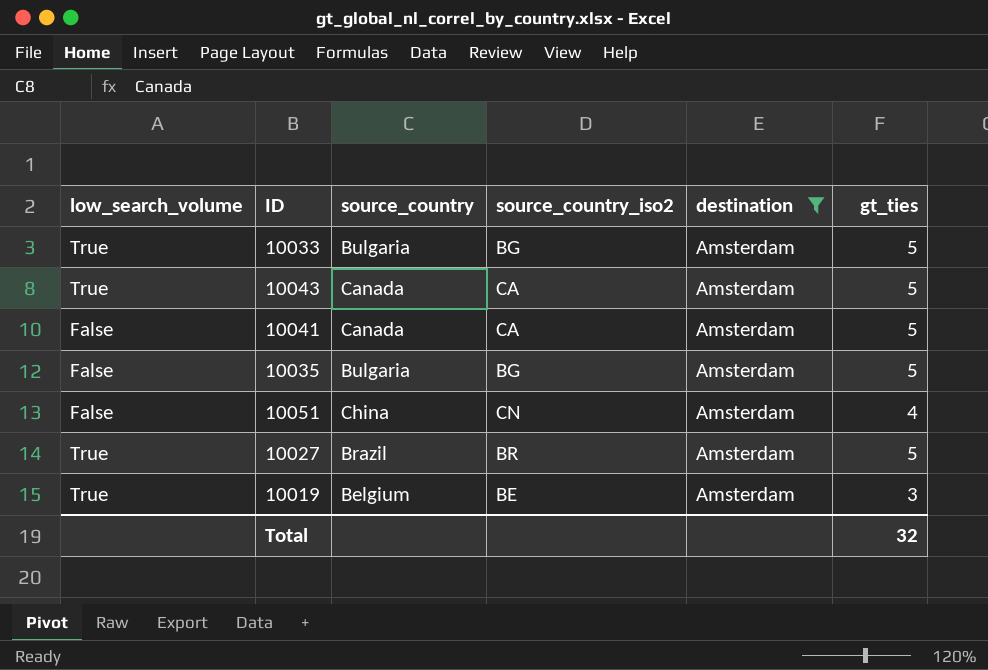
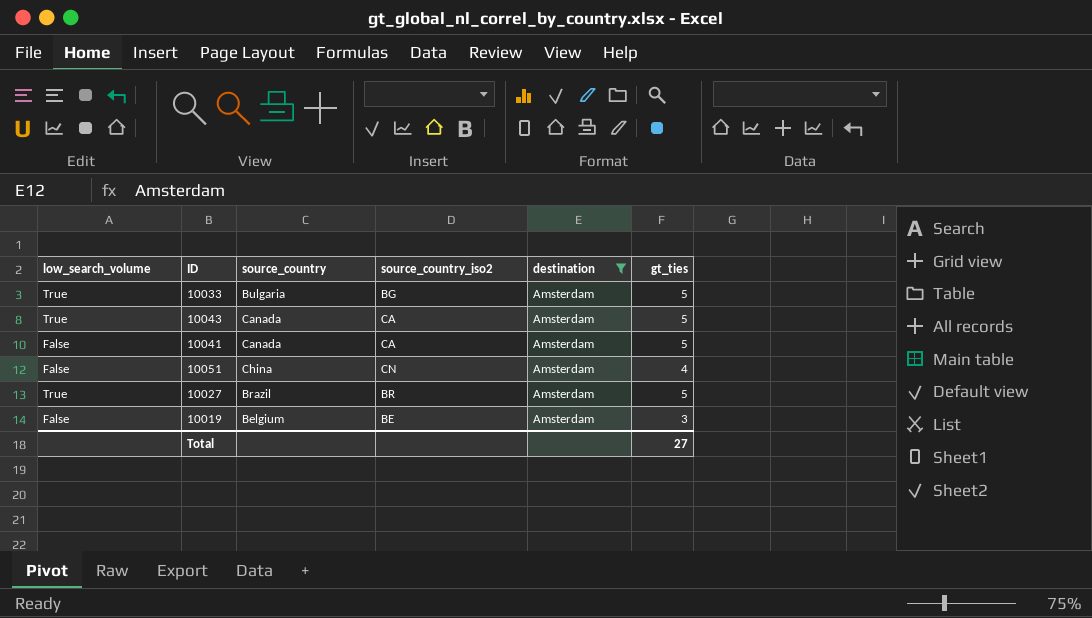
row 10035: False | Bulgaria | BG | Amsterdam | 5 -> none
10019 | low_search_volume: True -> False
Total | gt_ties: 32 -> 27

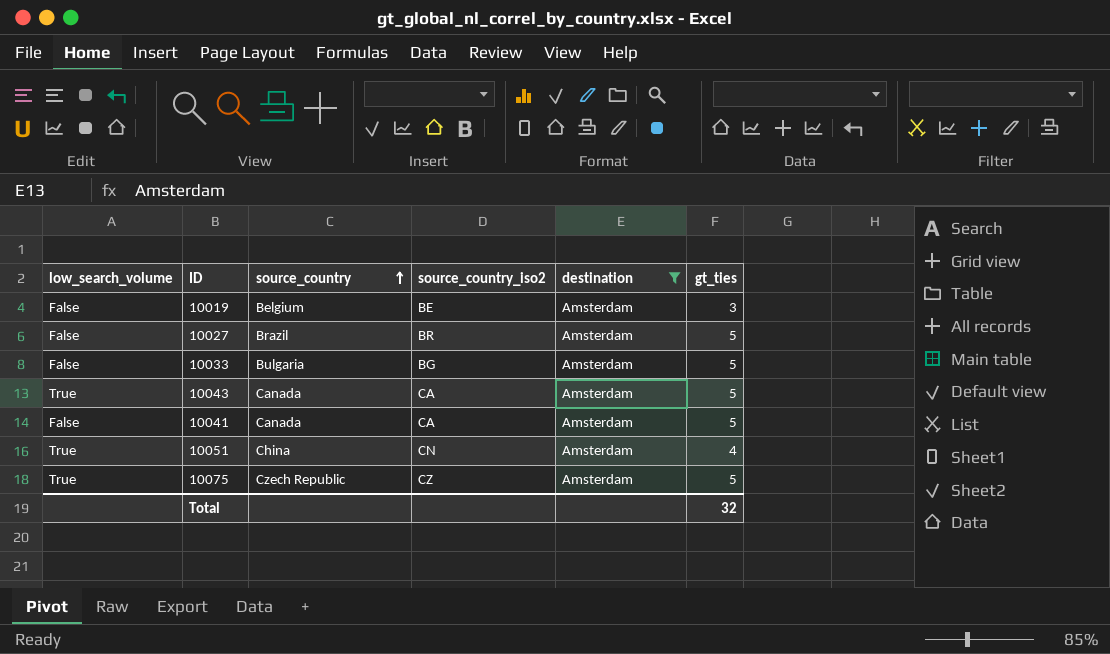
row order: none -> source_country ascending
10027 | low_search_volume: True -> False
10033 | low_search_volume: True -> False
10051 | low_search_volume: False -> True
row 10075: none -> True | Czech Republic | CZ | Amsterdam | 5
Total | gt_ties: 27 -> 32

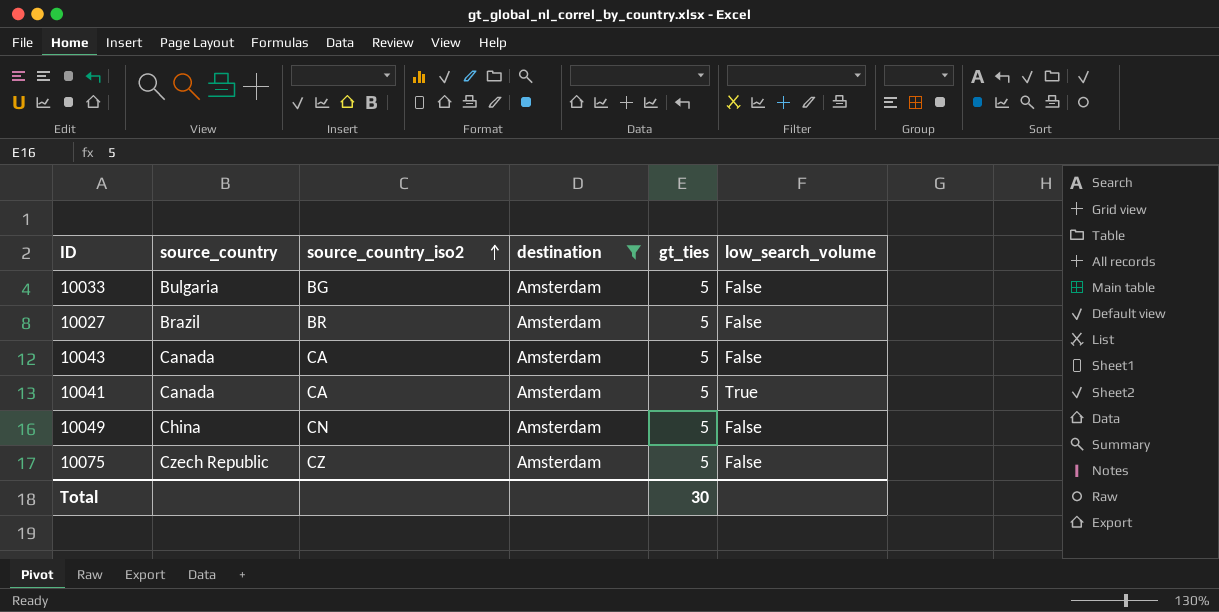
row order: source_country ascending -> source_country_iso2 ascending
column low_search_volume | position: 1 -> 6
row 10019: False | Belgium | BE | Amsterdam | 3 -> none
row 10051: True | China | CN | Amsterdam | 4 -> none
10043 | low_search_volume: True -> False
10041 | low_search_volume: False -> True
row 10049: none -> China | CN | Amsterdam | 5 | False
10075 | low_search_volume: True -> False
Total | gt_ties: 32 -> 30

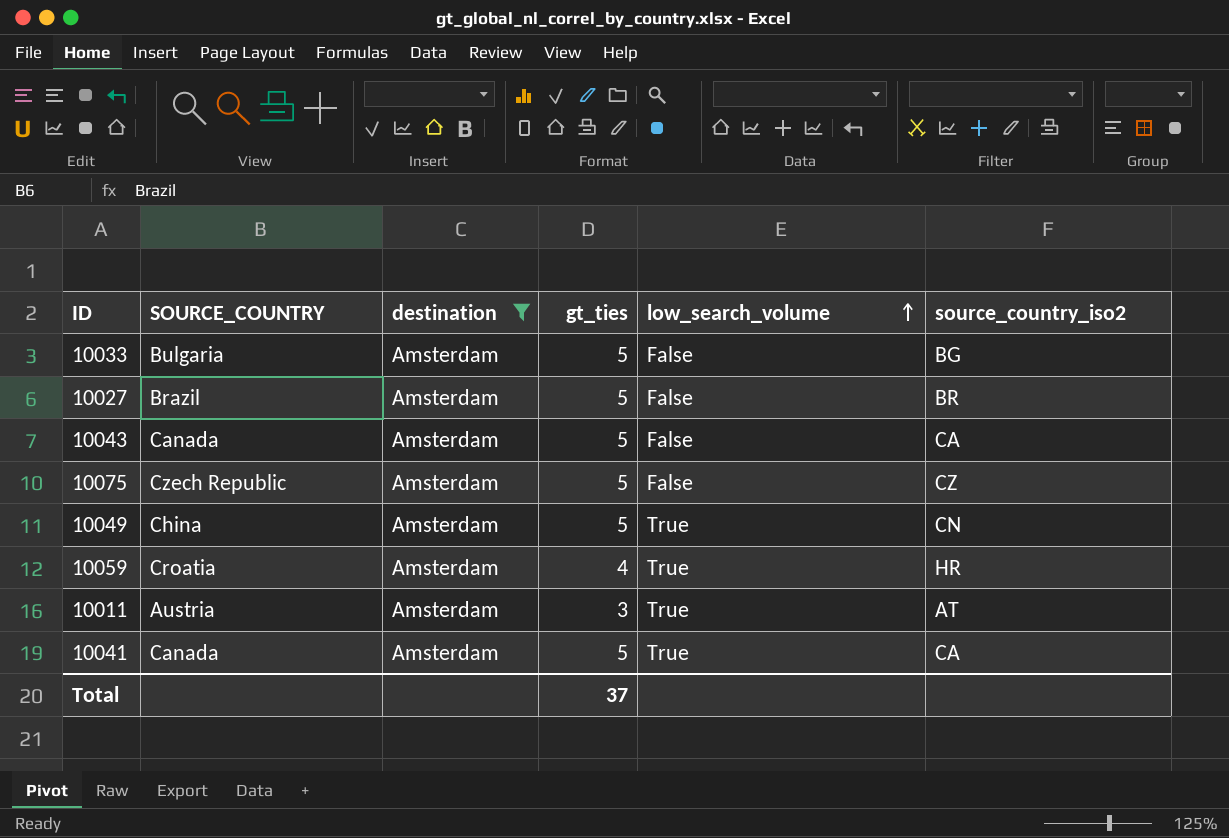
row order: source_country_iso2 ascending -> low_search_volume ascending
column name: source_country -> SOURCE_COUNTRY
column source_country_iso2 | position: 3 -> 6
10049 | low_search_volume: False -> True
row 10059: none -> Croatia | Amsterdam | 4 | True | HR
row 10011: none -> Austria | Amsterdam | 3 | True | AT
Total | gt_ties: 30 -> 37

